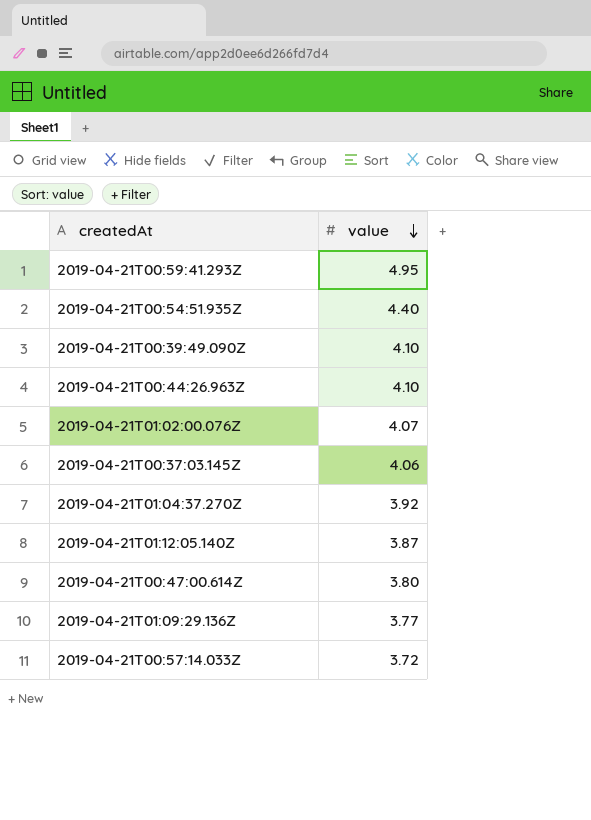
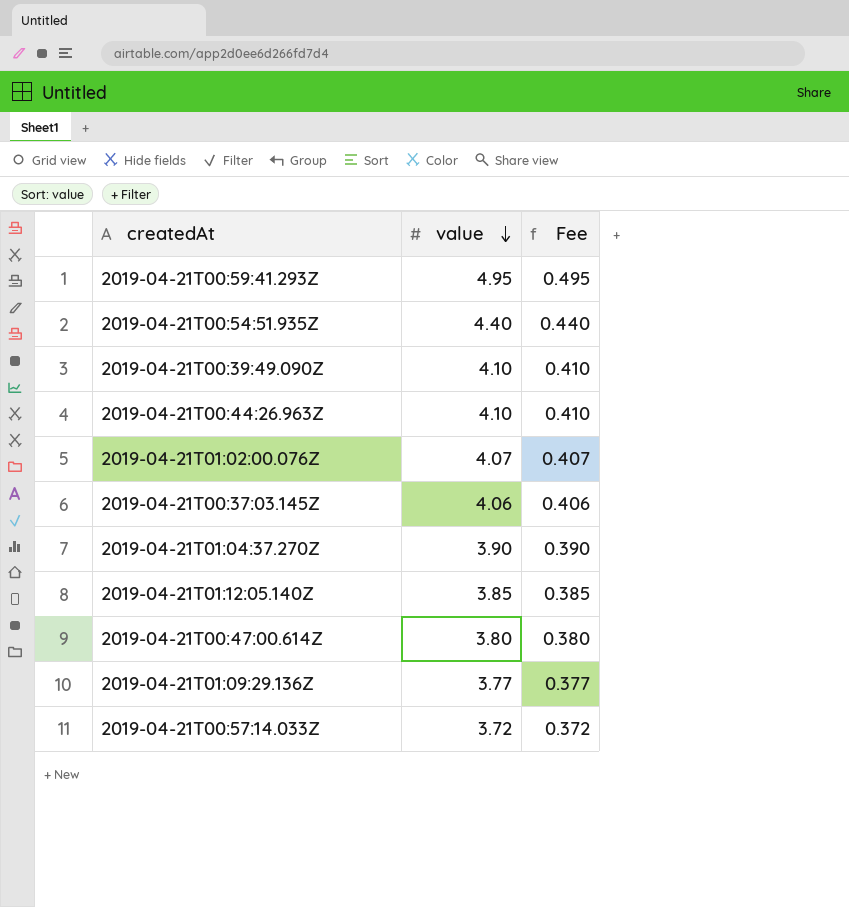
column Fee | formula: none -> [value] * 0.1
2019-04-21T01:04:37.270Z | value: 3.92 -> 3.90
2019-04-21T01:12:05.140Z | value: 3.87 -> 3.85

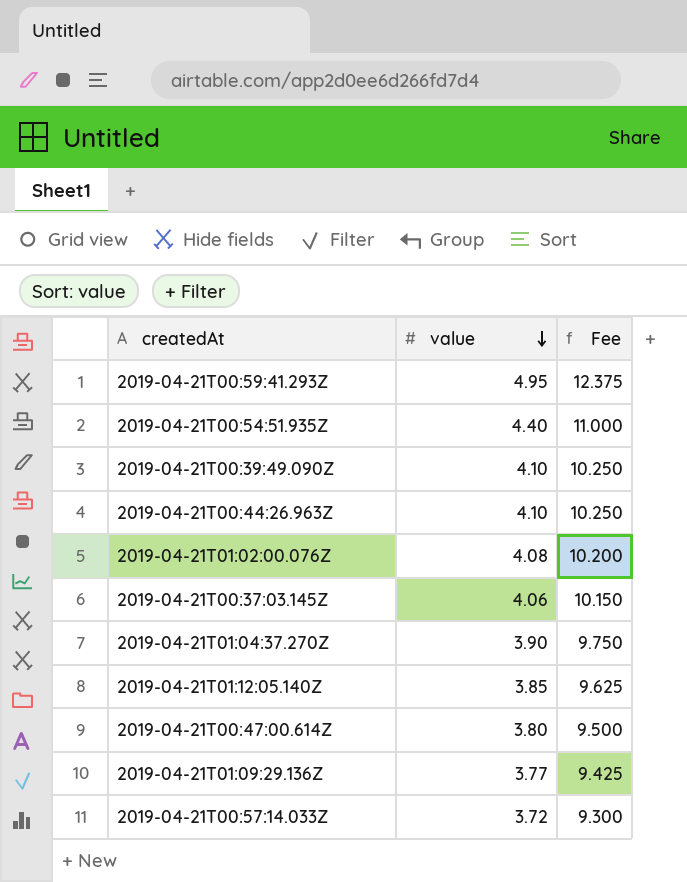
column Fee | formula: [value] * 0.1 -> [value] * 2.5
2019-04-21T01:02:00.076Z | value: 4.07 -> 4.08

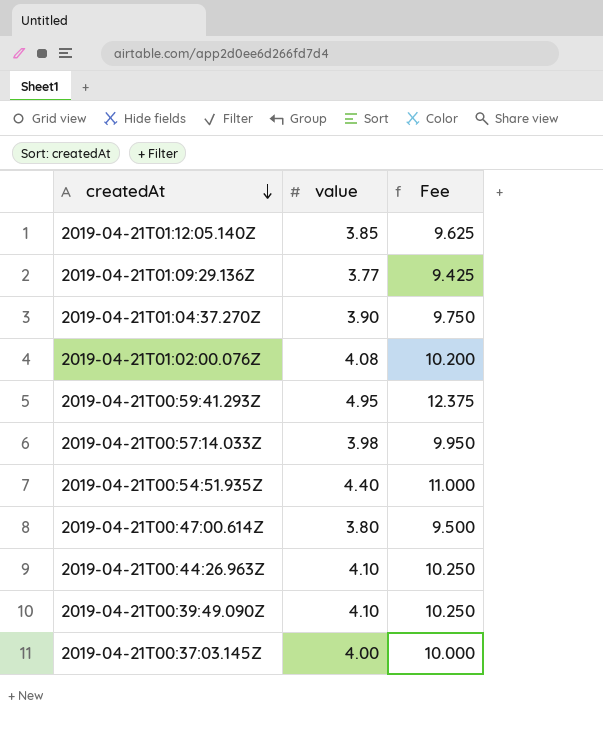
row order: value descending -> createdAt descending
2019-04-21T00:57:14.033Z | value: 3.72 -> 3.98
2019-04-21T00:57:14.033Z | Fee: 9.300 -> 9.950
2019-04-21T00:37:03.145Z | value: 4.06 -> 4.00
2019-04-21T00:37:03.145Z | Fee: 10.150 -> 10.000

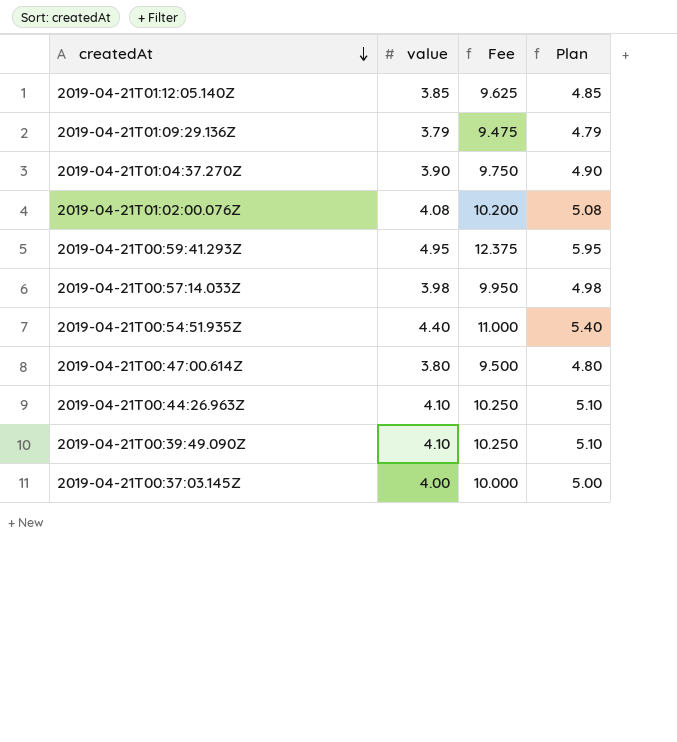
column Plan | formula: none -> [value] + 1
2019-04-21T01:09:29.136Z | value: 3.77 -> 3.79
2019-04-21T01:09:29.136Z | Fee: 9.425 -> 9.475

